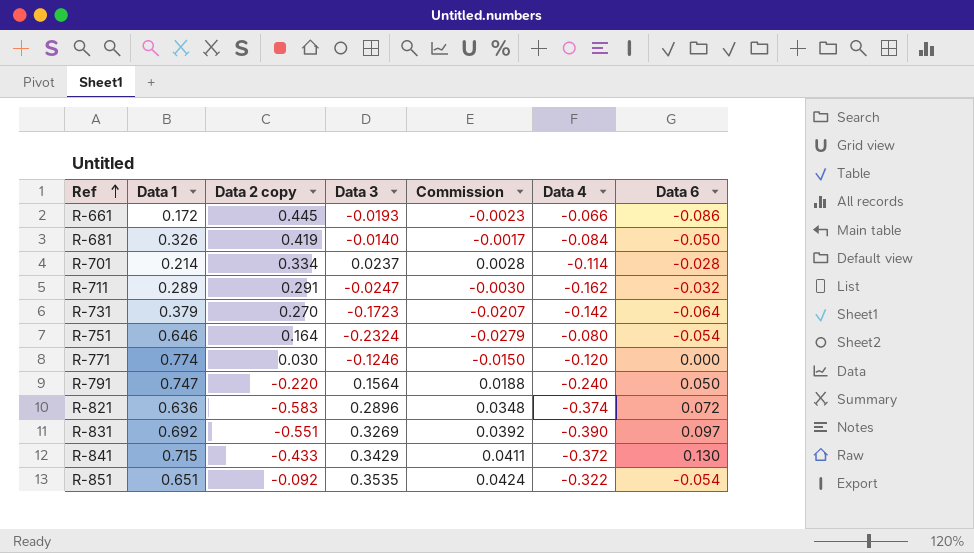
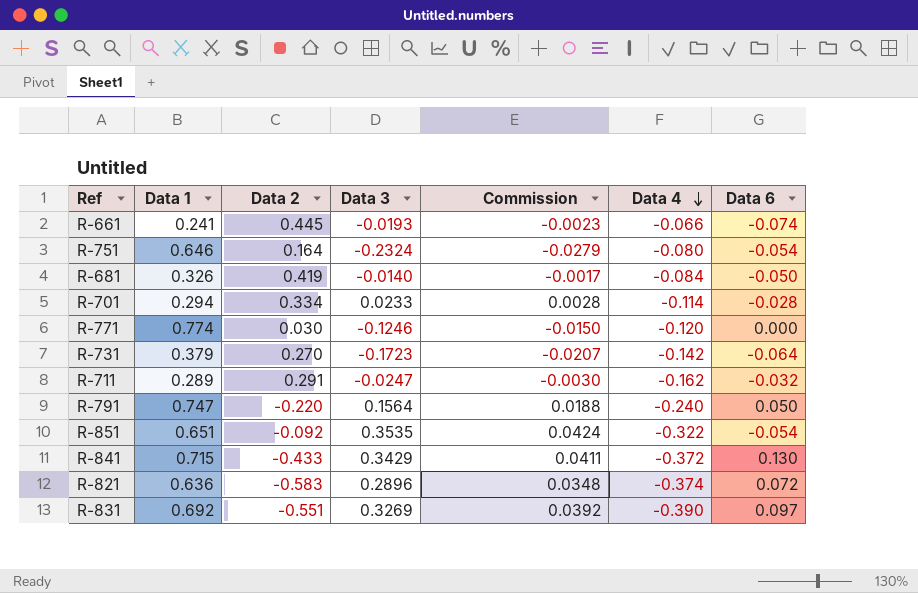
row order: Ref ascending -> Data 4 descending
column name: Data 2 copy -> Data 2
R-661 | Data 1: 0.172 -> 0.241
R-661 | Data 6: -0.086 -> -0.074
R-701 | Data 1: 0.214 -> 0.294
R-701 | Data 3: 0.0237 -> 0.0233

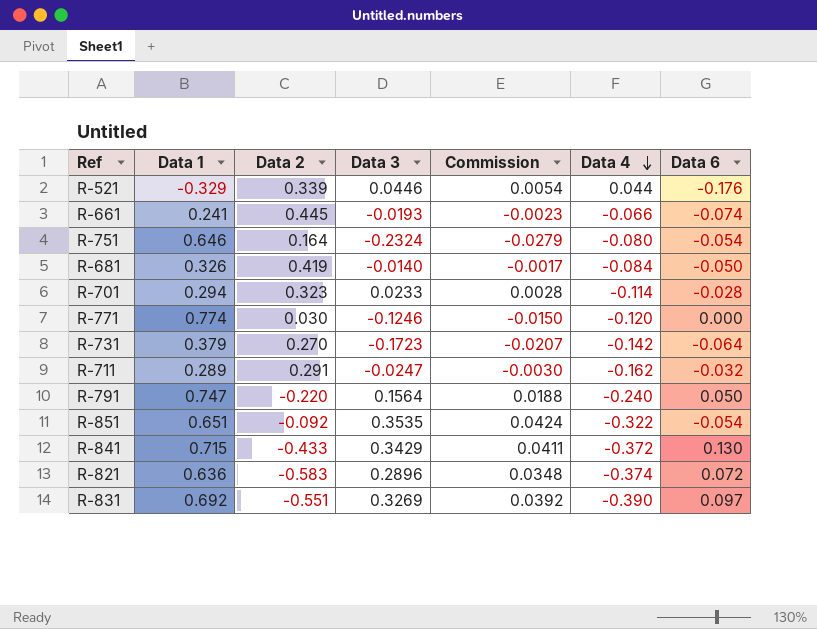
row R-521: none -> -0.329 | 0.339 | 0.0446 | 0.0054 | 0.044 | -0.176
R-701 | Data 2: 0.334 -> 0.323

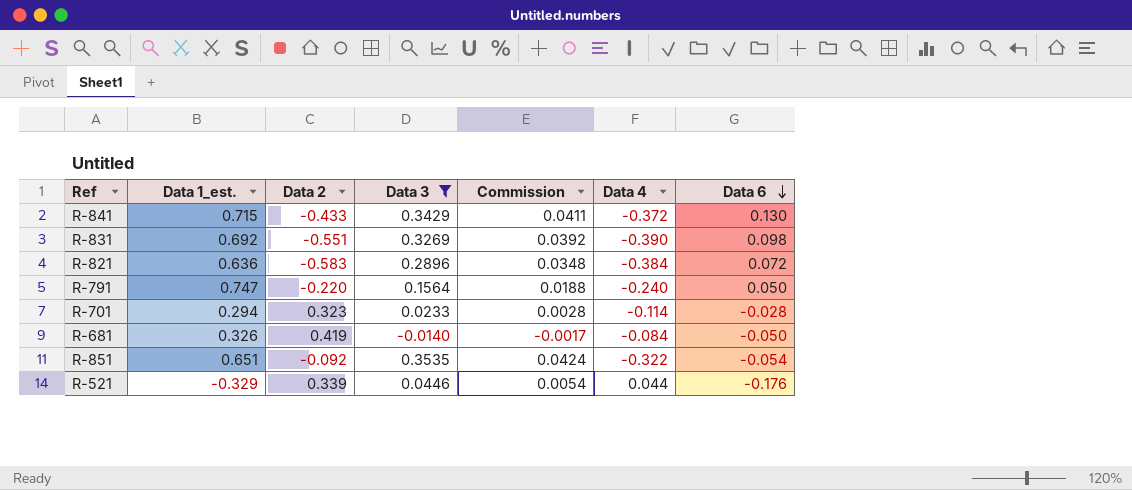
filter: none -> Data 3 >= -0.0140
row order: Data 4 descending -> Data 6 descending
column name: Data 1 -> Data 1_est.
R-831 | Data 6: 0.097 -> 0.098
R-821 | Data 4: -0.374 -> -0.384

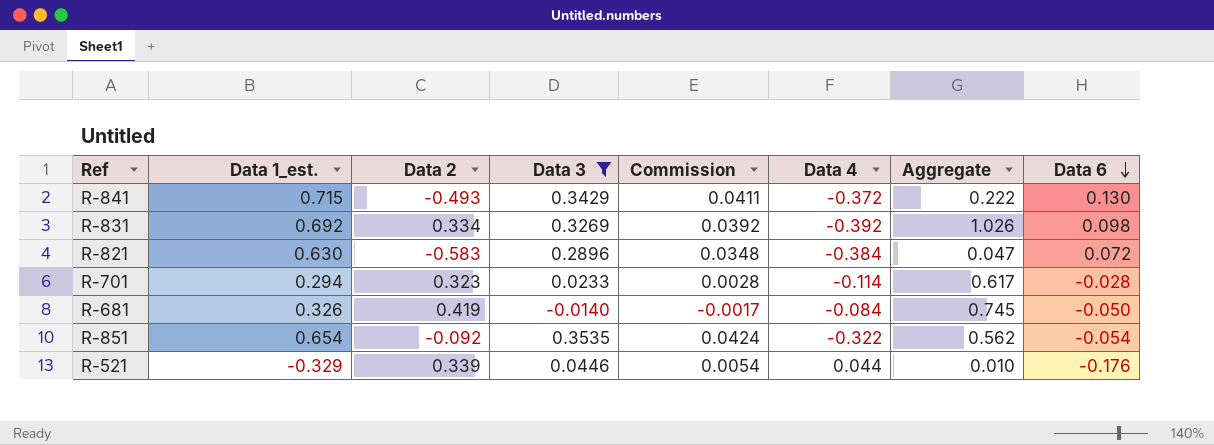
column Aggregate | formula: none -> [Data 1_est.] + [Data 2]
row R-791: 0.747 | -0.220 | 0.1564 | 0.0188 | -0.240 | 0.050 -> none
R-841 | Data 2: -0.433 -> -0.493
R-831 | Data 2: -0.551 -> 0.334
R-831 | Data 4: -0.390 -> -0.392
R-821 | Data 1_est.: 0.636 -> 0.630
R-851 | Data 1_est.: 0.651 -> 0.654

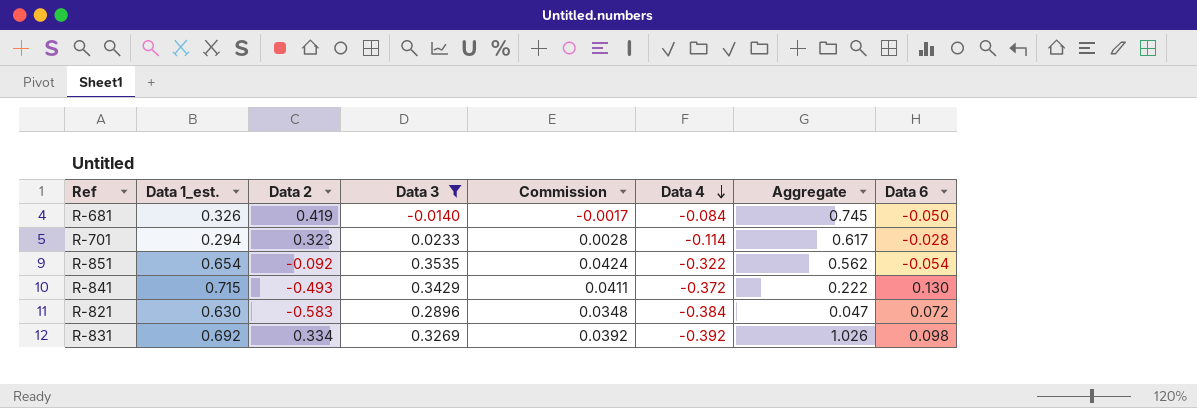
row order: Data 6 descending -> Data 4 descending
row R-521: -0.329 | 0.339 | 0.0446 | 0.0054 | 0.044 | 0.010 | -0.176 -> none

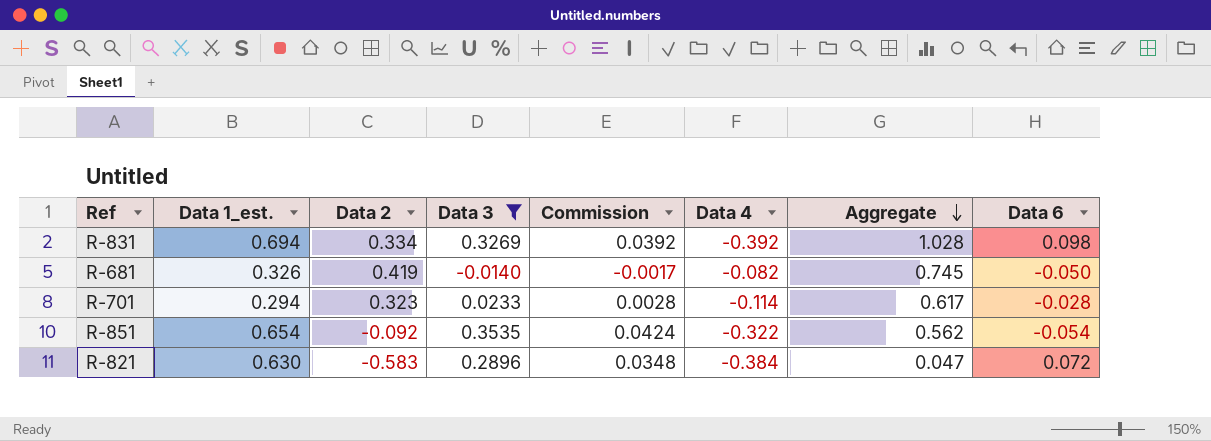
row order: Data 4 descending -> Aggregate descending
row R-841: 0.715 | -0.493 | 0.3429 | 0.0411 | -0.372 | 0.222 | 0.130 -> none
R-831 | Data 1_est.: 0.692 -> 0.694
R-831 | Aggregate: 1.026 -> 1.028
R-681 | Data 4: -0.084 -> -0.082

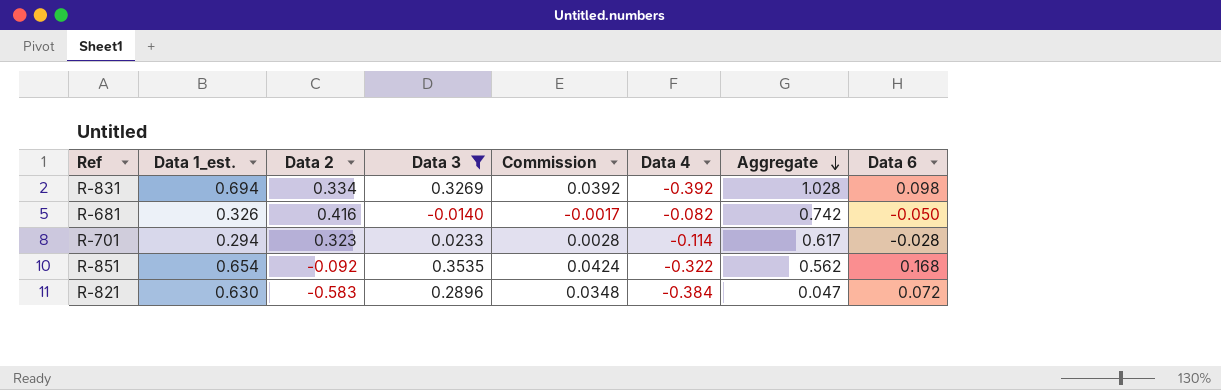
R-681 | Data 2: 0.419 -> 0.416
R-681 | Aggregate: 0.745 -> 0.742
R-851 | Data 6: -0.054 -> 0.168

